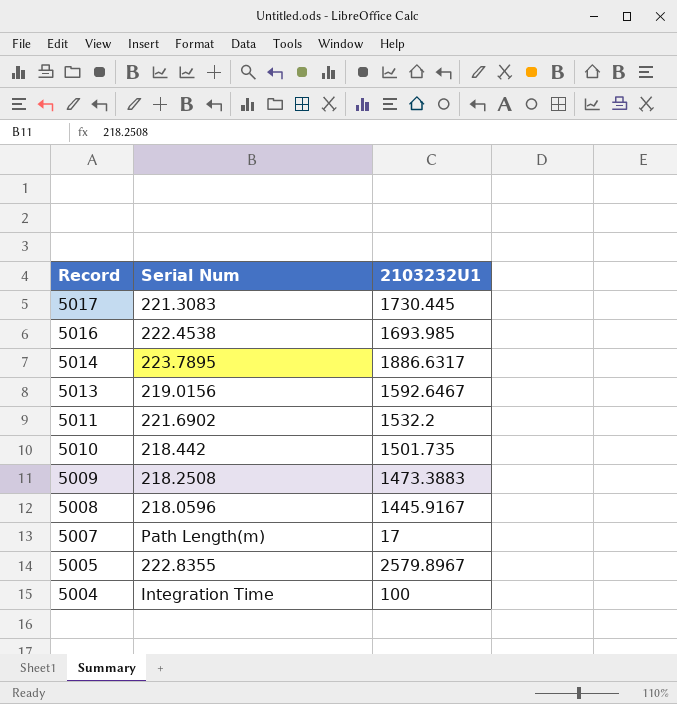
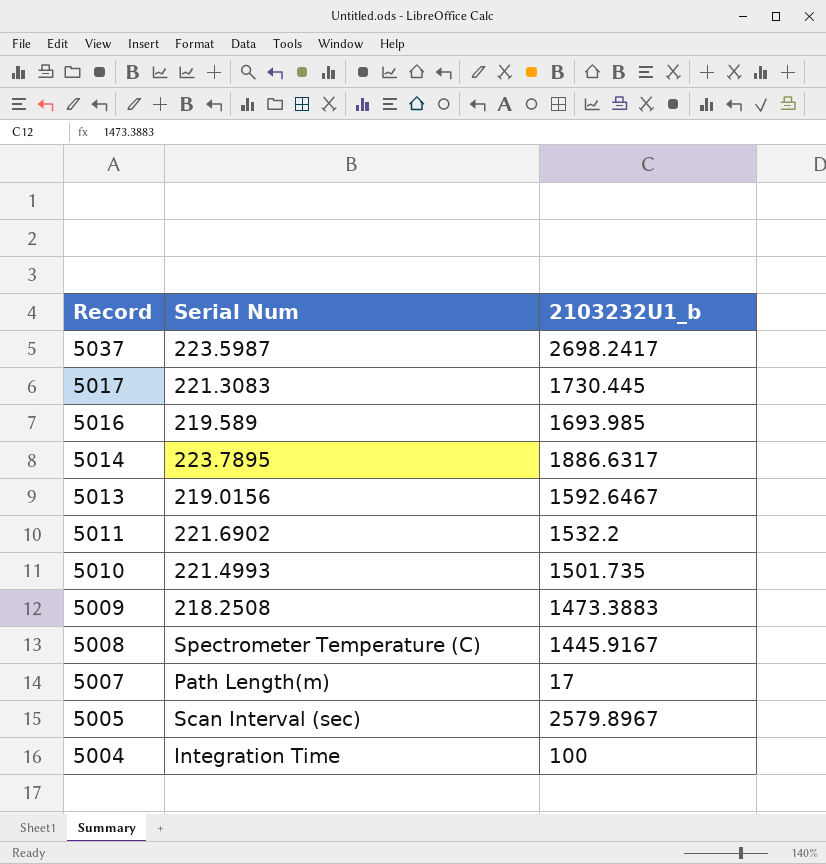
column name: 2103232U1 -> 2103232U1_b
row 5037: none -> 223.5987 | 2698.2417
5016 | Serial Num: 222.4538 -> 219.589
5010 | Serial Num: 218.442 -> 221.4993
5008 | Serial Num: 218.0596 -> Spectrometer Temperature (C)
5005 | Serial Num: 222.8355 -> Scan Interval (sec)

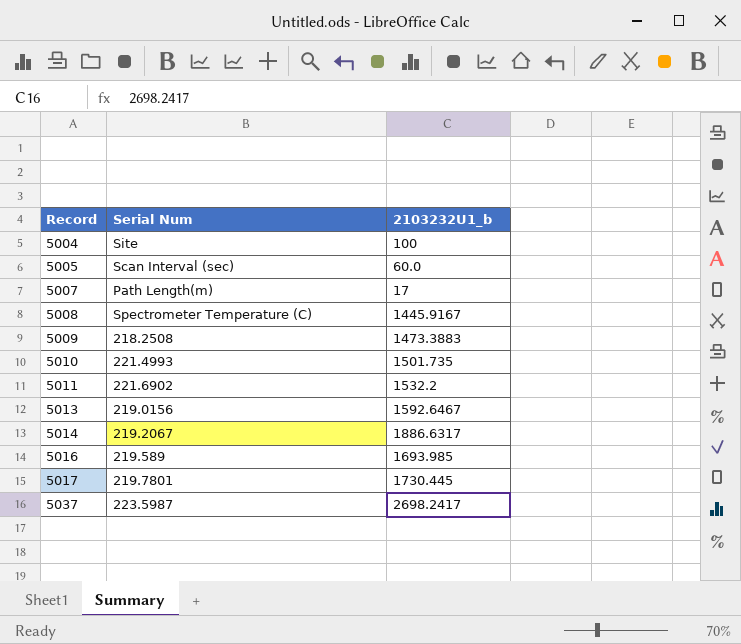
row order: Record descending -> Record ascending
5004 | Serial Num: Integration Time -> Site
5005 | 2103232U1_b: 2579.8967 -> 60.0
5014 | Serial Num: 223.7895 -> 219.2067
5017 | Serial Num: 221.3083 -> 219.7801

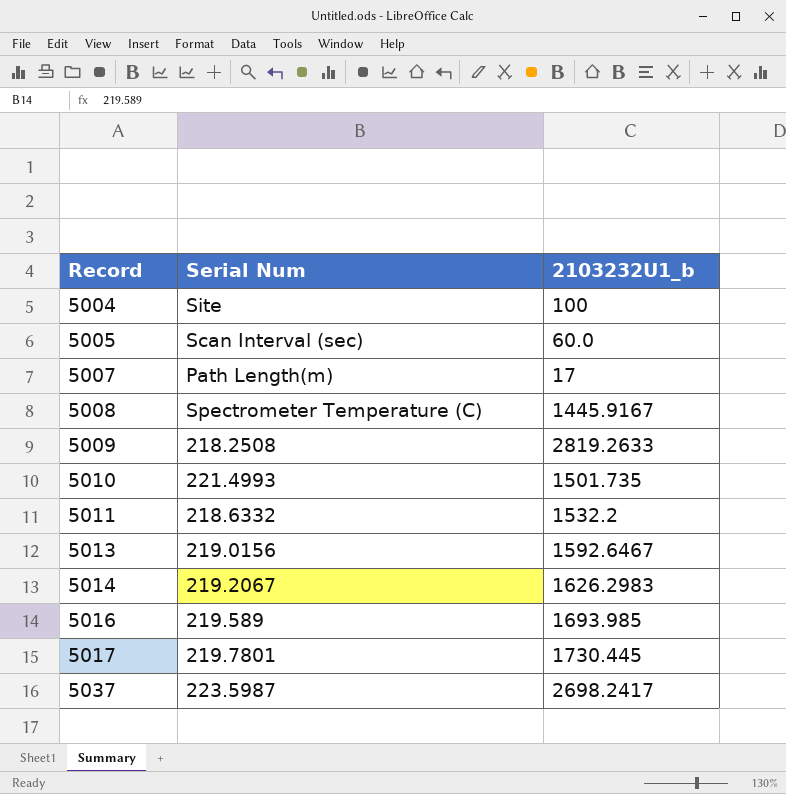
5009 | 2103232U1_b: 1473.3883 -> 2819.2633
5011 | Serial Num: 221.6902 -> 218.6332
5014 | 2103232U1_b: 1886.6317 -> 1626.2983

